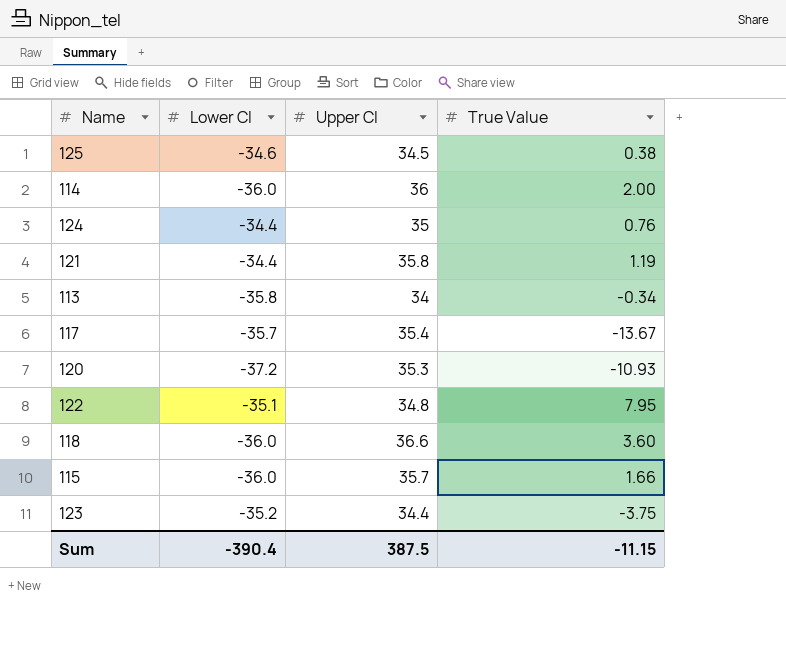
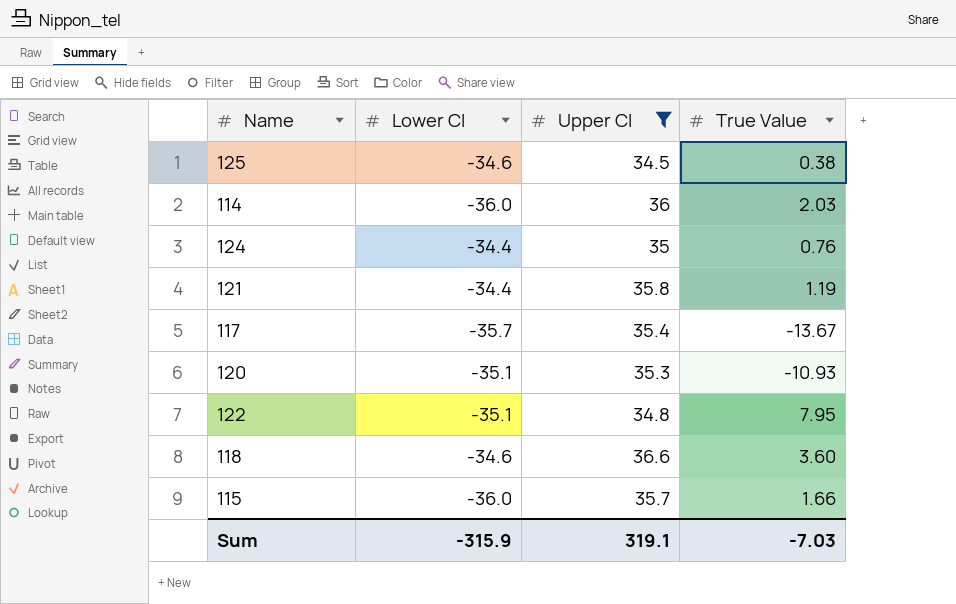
filter: none -> Upper CI >= 34.5
114 | True Value: 2.00 -> 2.03
120 | Lower CI: -37.2 -> -35.1
118 | Lower CI: -36.0 -> -34.6
Sum | Lower CI: -390.4 -> -315.9
Sum | Upper CI: 387.5 -> 319.1
Sum | True Value: -11.15 -> -7.03

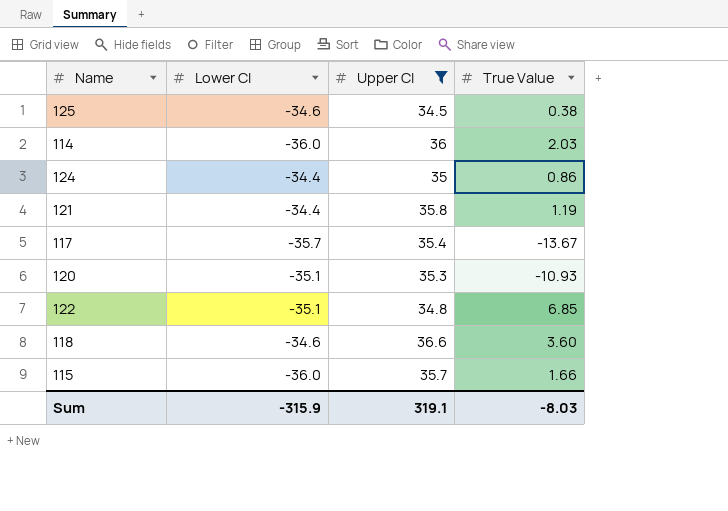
124 | True Value: 0.76 -> 0.86
122 | True Value: 7.95 -> 6.85
Sum | True Value: -7.03 -> -8.03

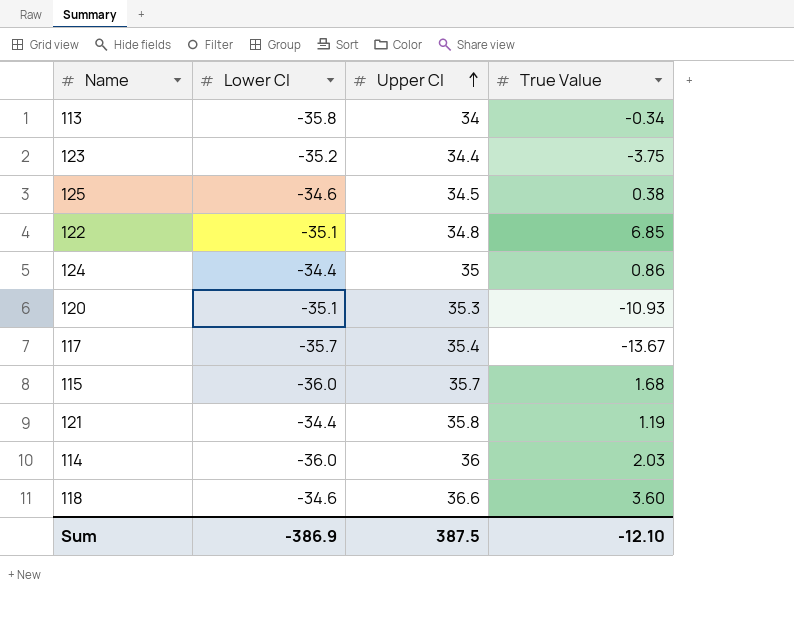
filter: Upper CI >= 34.5 -> none
row order: none -> Upper CI ascending
115 | True Value: 1.66 -> 1.68
Sum | Lower CI: -315.9 -> -386.9
Sum | Upper CI: 319.1 -> 387.5
Sum | True Value: -8.03 -> -12.10

